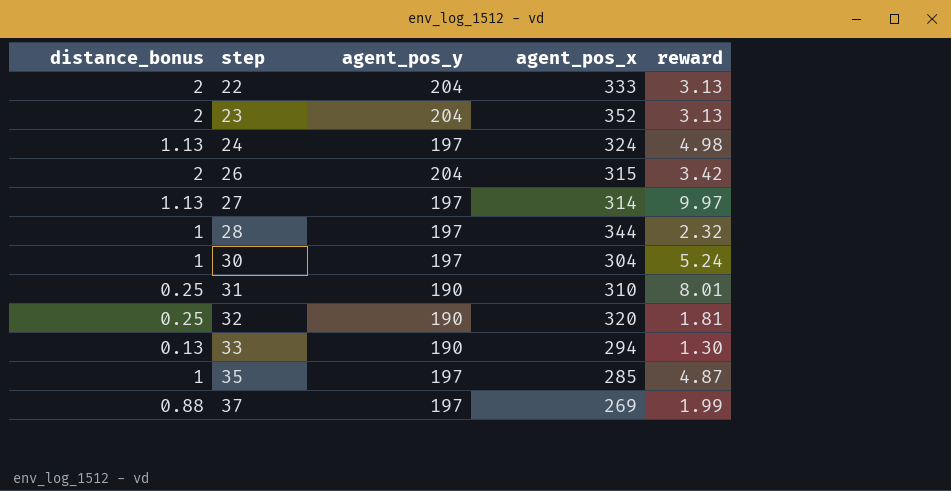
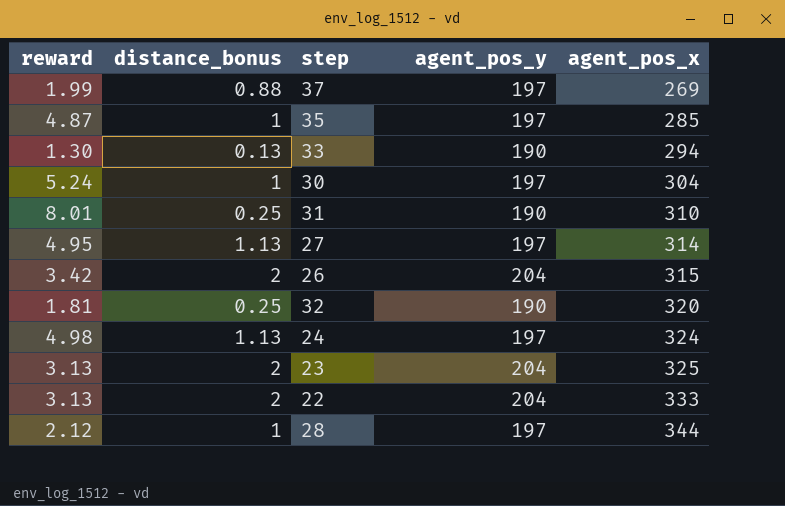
row order: step ascending -> agent_pos_x ascending
column reward | position: 5 -> 1
27 | reward: 9.97 -> 4.95
23 | agent_pos_x: 352 -> 325
28 | reward: 2.32 -> 2.12

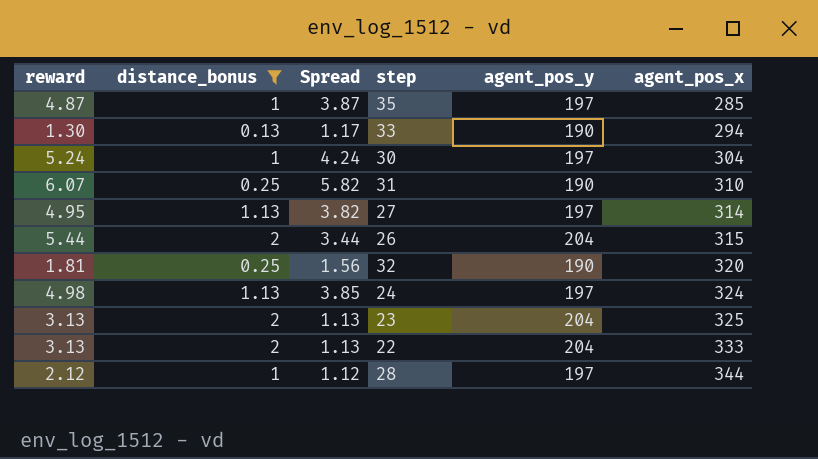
filter: none -> distance_bonus != 0.88
column Spread | formula: none -> [reward] - [distance_bonus]
31 | reward: 8.01 -> 6.07
26 | reward: 3.42 -> 5.44

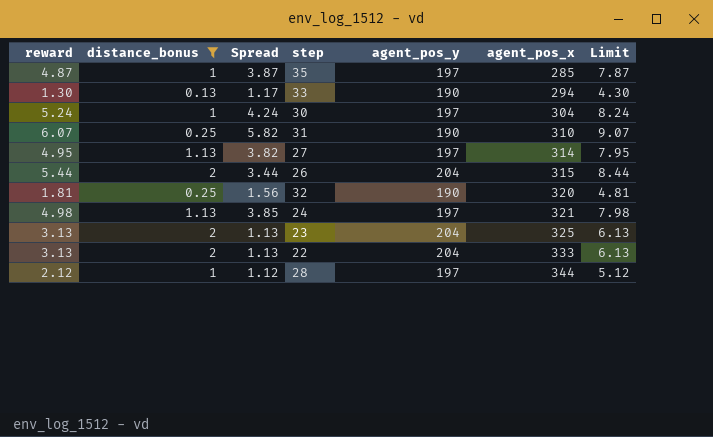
column Limit | formula: none -> [reward] + 3
24 | agent_pos_x: 324 -> 321

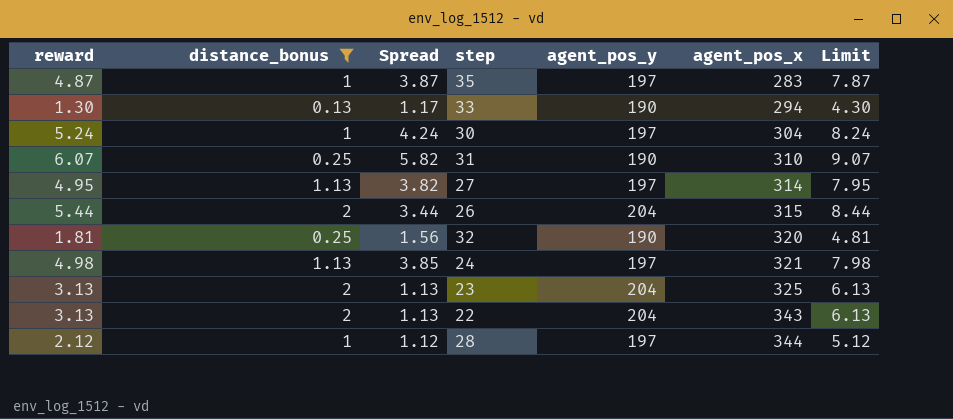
35 | agent_pos_x: 285 -> 283
22 | agent_pos_x: 333 -> 343

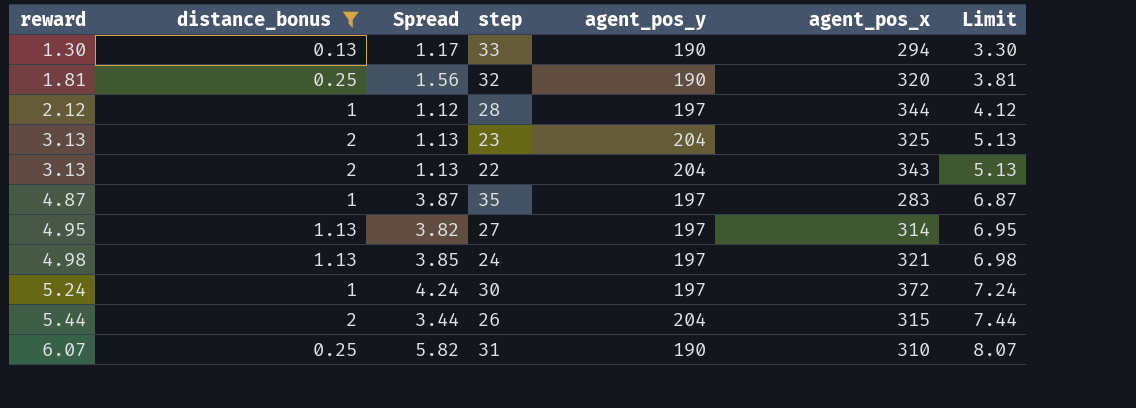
row order: agent_pos_x ascending -> reward ascending
column Limit | formula: [reward] + 3 -> [reward] + 2
30 | agent_pos_x: 304 -> 372

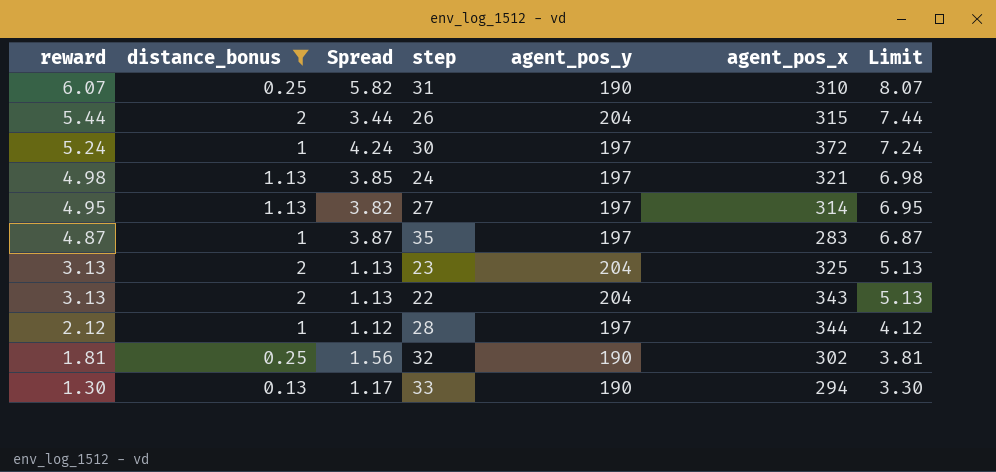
row order: reward ascending -> reward descending
32 | agent_pos_x: 320 -> 302

